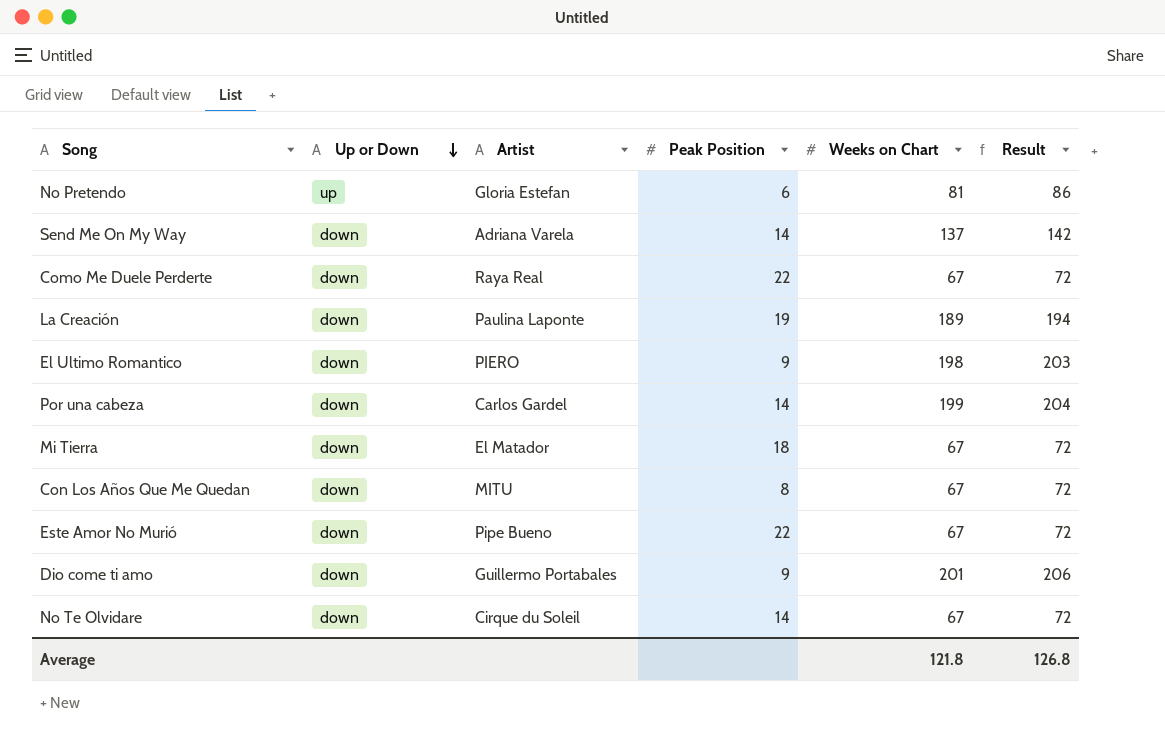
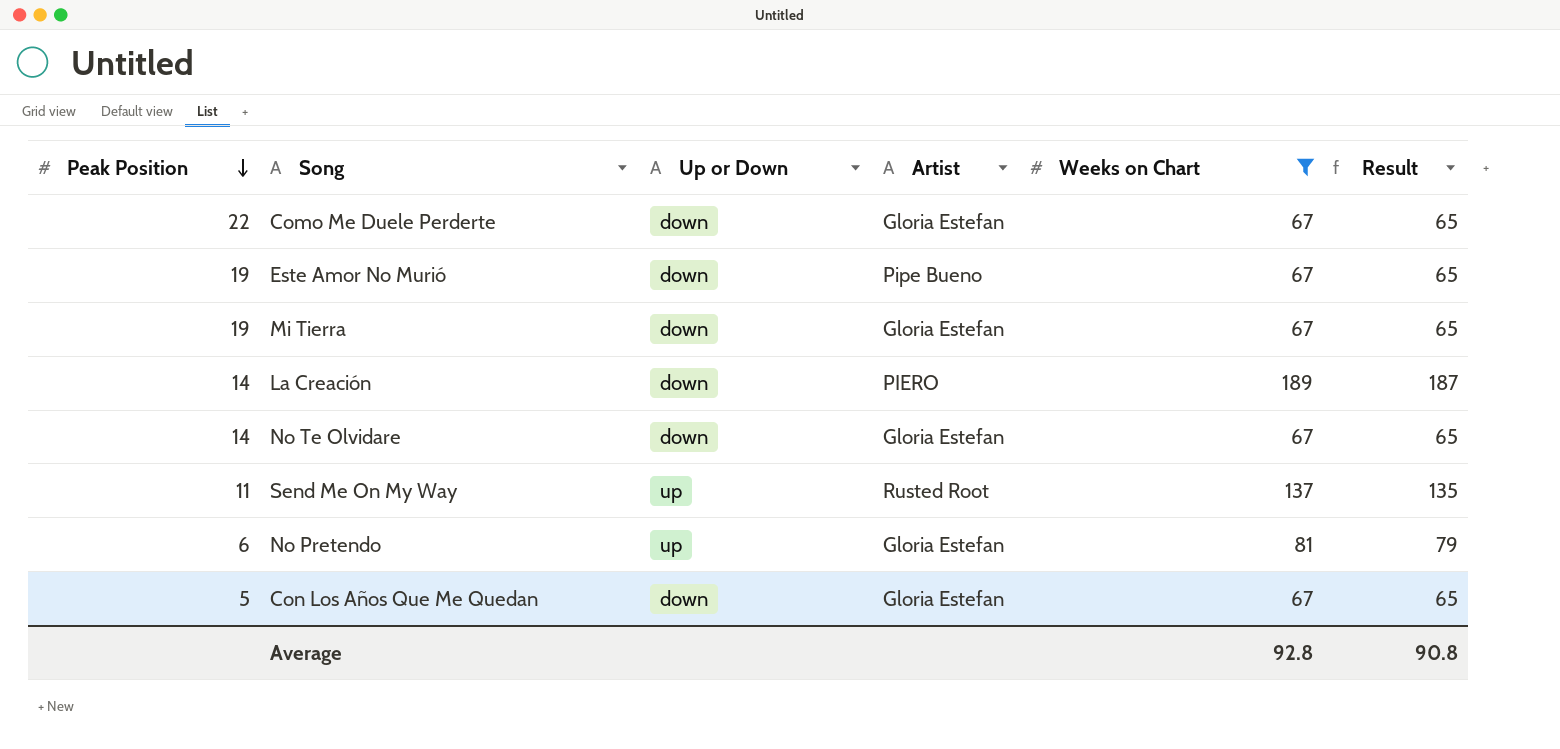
filter: none -> Weeks on Chart <= 189
row order: Up or Down descending -> Peak Position descending
column Peak Position | position: 4 -> 1
column Result | formula: [Weeks on Chart] + 5 -> [Weeks on Chart] - 2
Como Me Duele Perderte | Artist: Raya Real -> Gloria Estefan
Este Amor No Murió | Peak Position: 22 -> 19
Mi Tierra | Peak Position: 18 -> 19
Mi Tierra | Artist: El Matador -> Gloria Estefan
La Creación | Peak Position: 19 -> 14
La Creación | Artist: Paulina Laponte -> PIERO
No Te Olvidare | Artist: Cirque du Soleil -> Gloria Estefan
Send Me On My Way | Peak Position: 14 -> 11
Send Me On My Way | Up or Down: down -> up
Send Me On My Way | Artist: Adriana Varela -> Rusted Root
Con Los Años Que Me Quedan | Peak Position: 8 -> 5
Con Los Años Que Me Quedan | Artist: MITU -> Gloria Estefan
Average | Weeks on Chart: 121.8 -> 92.8
Average | Result: 126.8 -> 90.8

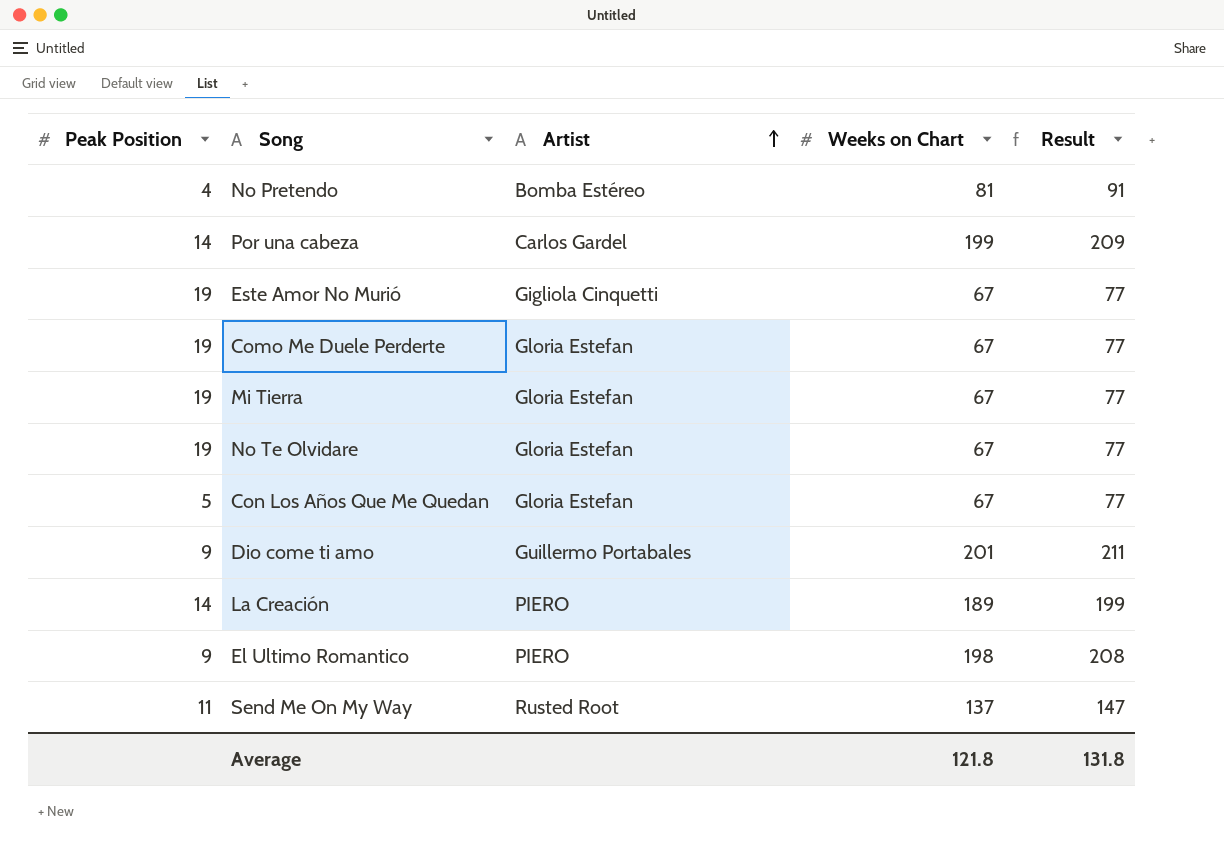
filter: Weeks on Chart <= 189 -> none
row order: Peak Position descending -> Artist ascending
column Up or Down | position: 3 -> none
column Result | formula: [Weeks on Chart] - 2 -> [Weeks on Chart] + 10
No Pretendo | Peak Position: 6 -> 4
No Pretendo | Artist: Gloria Estefan -> Bomba Estéreo
Este Amor No Murió | Artist: Pipe Bueno -> Gigliola Cinquetti
Como Me Duele Perderte | Peak Position: 22 -> 19
No Te Olvidare | Peak Position: 14 -> 19
Average | Weeks on Chart: 92.8 -> 121.8
Average | Result: 90.8 -> 131.8

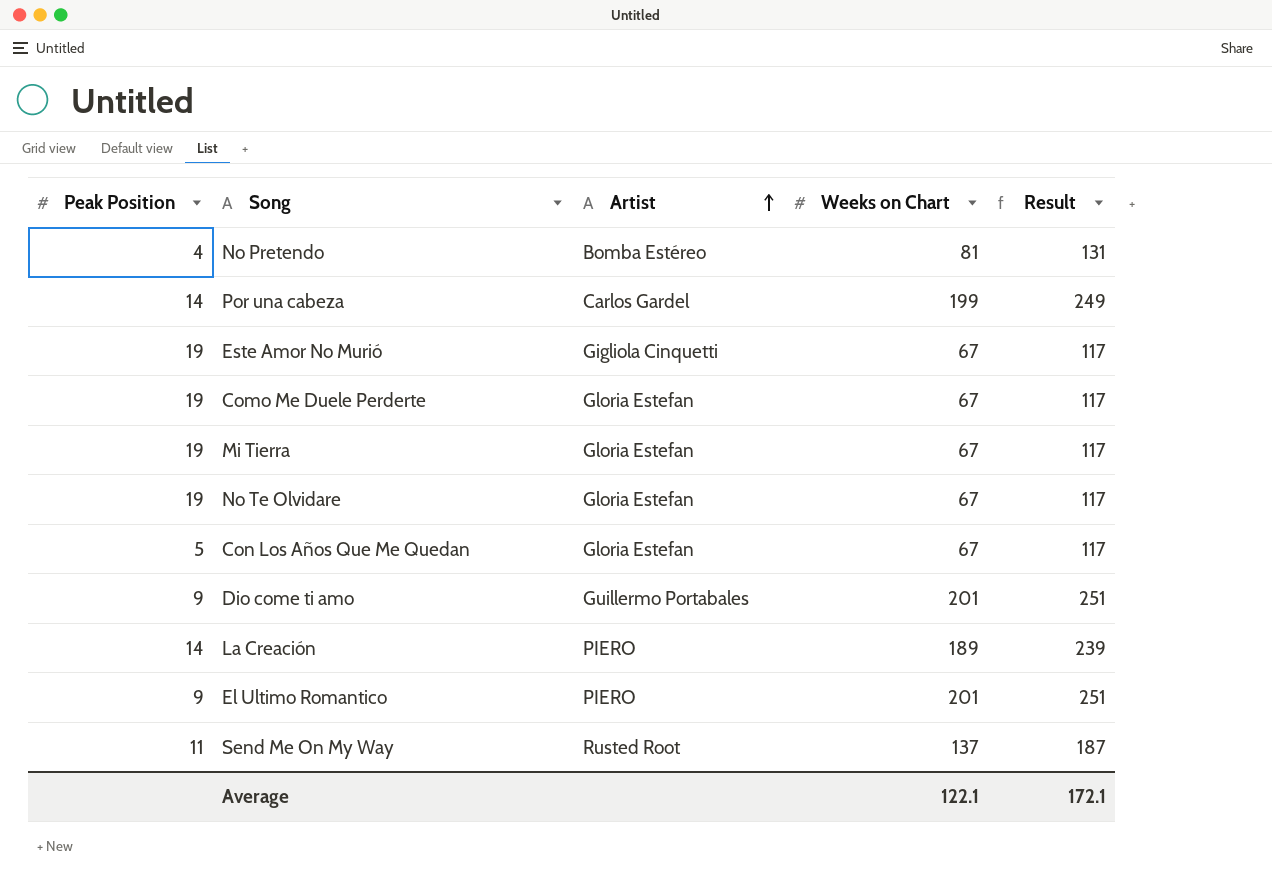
column Result | formula: [Weeks on Chart] + 10 -> [Weeks on Chart] + 50
El Ultimo Romantico | Weeks on Chart: 198 -> 201
Average | Weeks on Chart: 121.8 -> 122.1
Average | Result: 131.8 -> 172.1

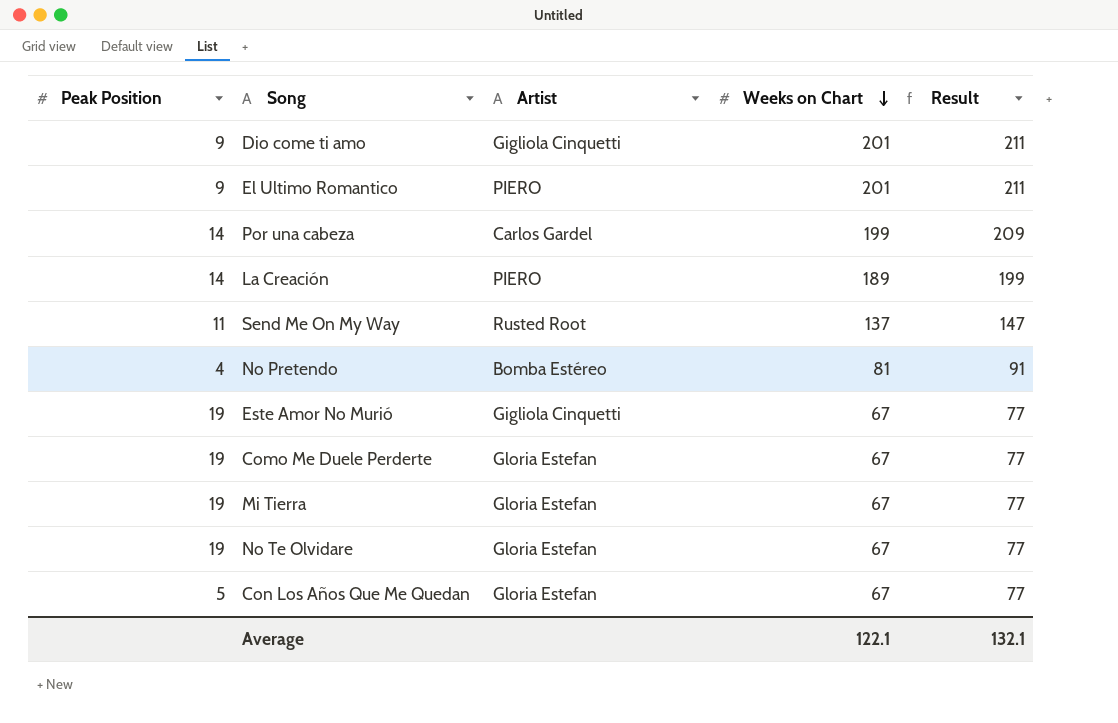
row order: Artist ascending -> Weeks on Chart descending
column Result | formula: [Weeks on Chart] + 50 -> [Weeks on Chart] + 10
Dio come ti amo | Artist: Guillermo Portabales -> Gigliola Cinquetti
Average | Result: 172.1 -> 132.1

